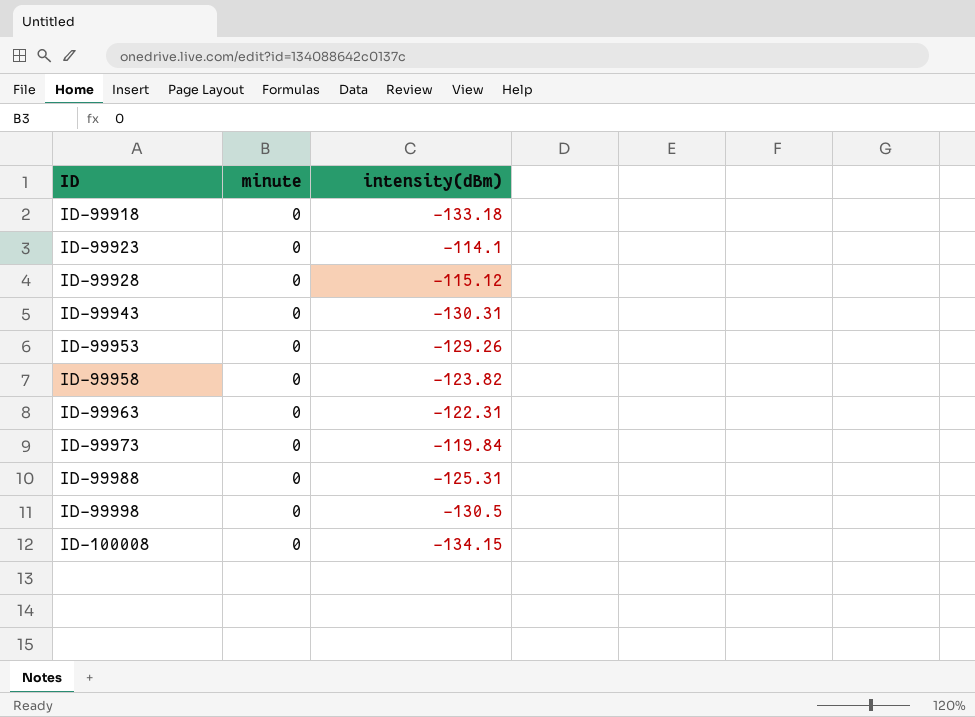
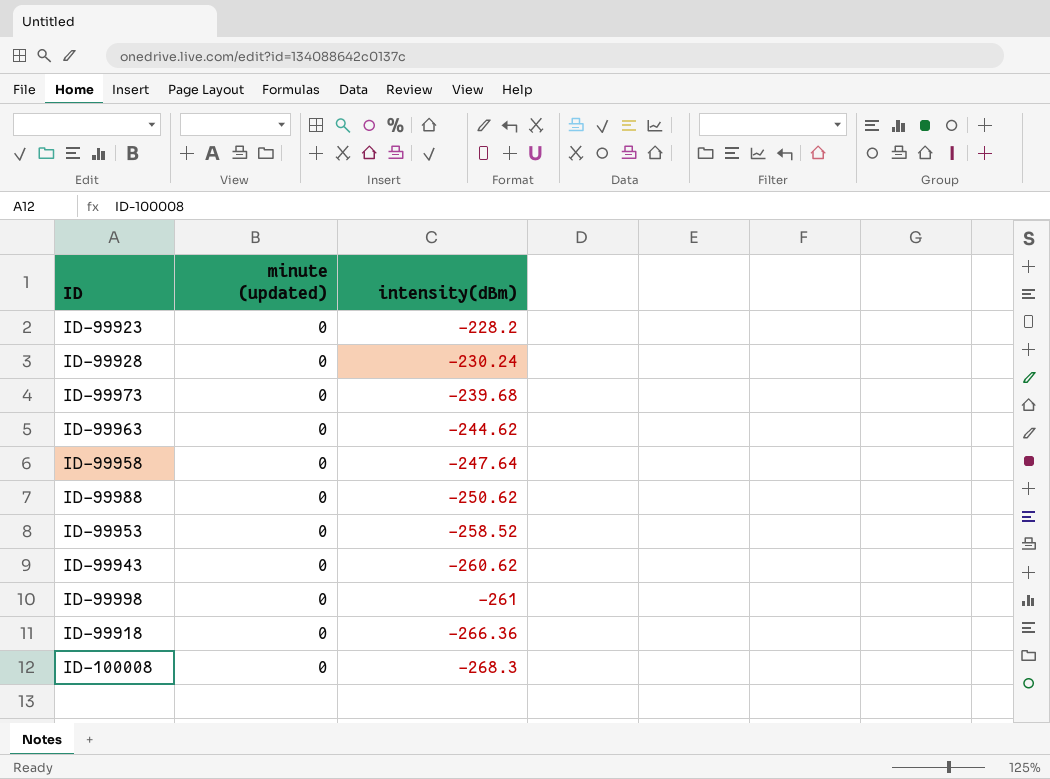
row order: ID ascending -> intensity(dBm) descending
column name: minute -> minute (updated)
ID-99923 | intensity(dBm): -114.1 -> -228.2
ID-99928 | intensity(dBm): -115.12 -> -230.24
ID-99973 | intensity(dBm): -119.84 -> -239.68
ID-99963 | intensity(dBm): -122.31 -> -244.62
ID-99958 | intensity(dBm): -123.82 -> -247.64
ID-99988 | intensity(dBm): -125.31 -> -250.62
ID-99953 | intensity(dBm): -129.26 -> -258.52
ID-99943 | intensity(dBm): -130.31 -> -260.62
ID-99998 | intensity(dBm): -130.5 -> -261
ID-99918 | intensity(dBm): -133.18 -> -266.36
ID-100008 | intensity(dBm): -134.15 -> -268.3

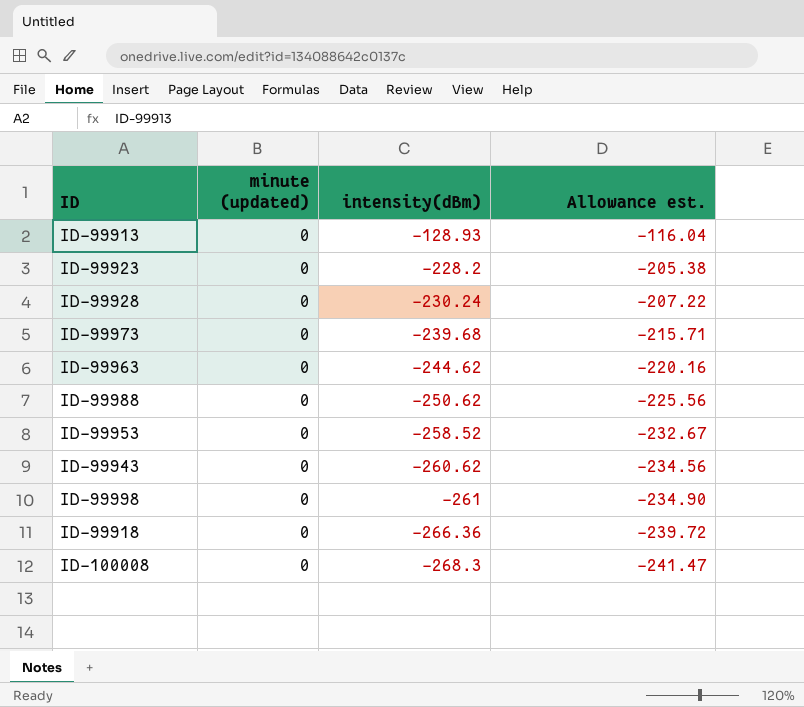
column Allowance est. | formula: none -> [intensity(dBm)] * 0.9
row ID-99958: 0 | -247.64 -> none
row ID-99913: none -> 0 | -128.93 | -116.04

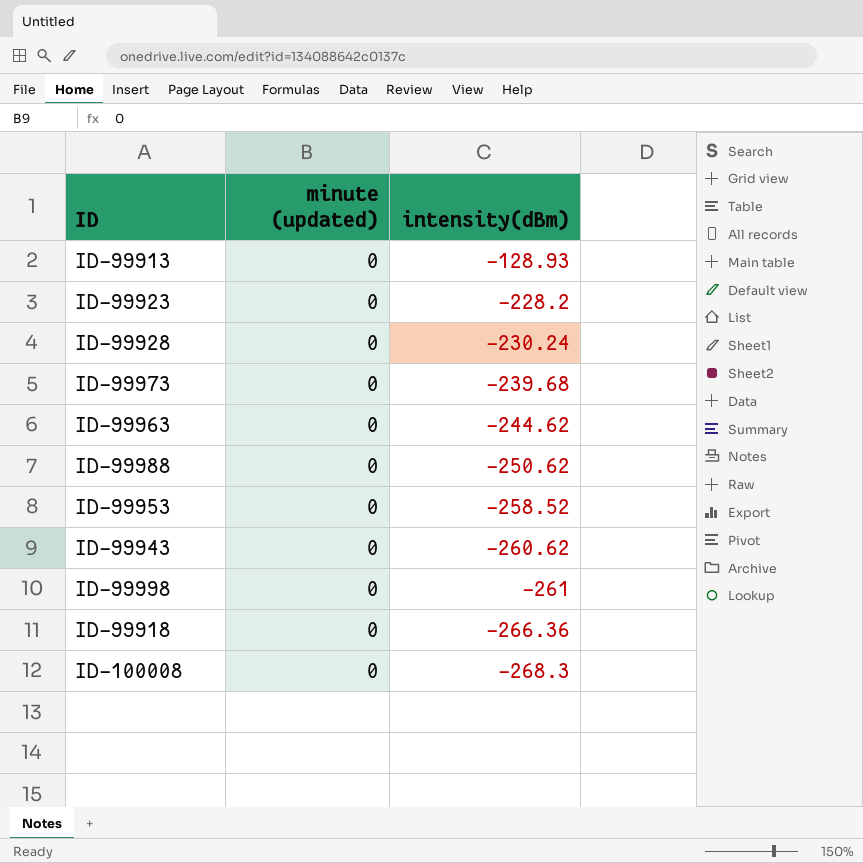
column Allowance est. | formula: [intensity(dBm)] * 0.9 -> none

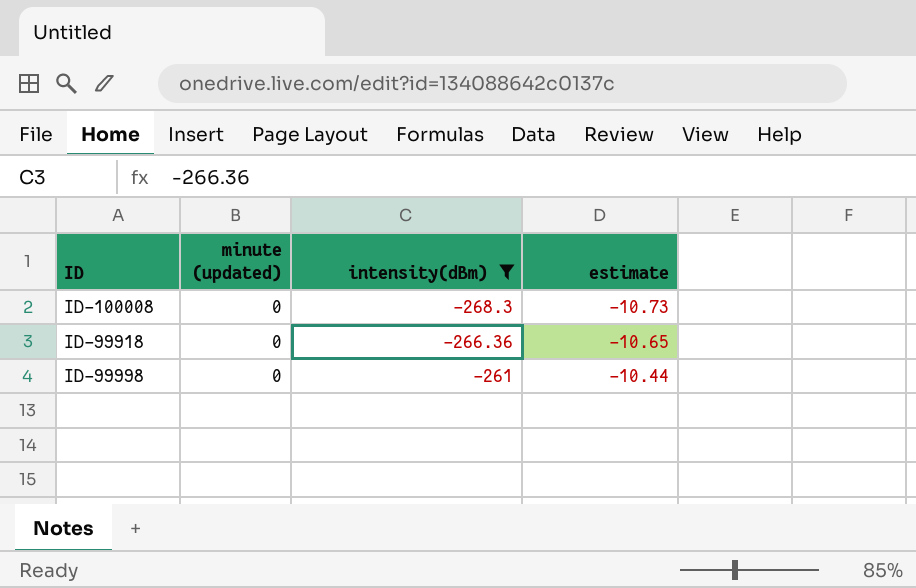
filter: none -> intensity(dBm) <= -261
row order: intensity(dBm) descending -> intensity(dBm) ascending
column estimate | formula: none -> [intensity(dBm)] * 0.04

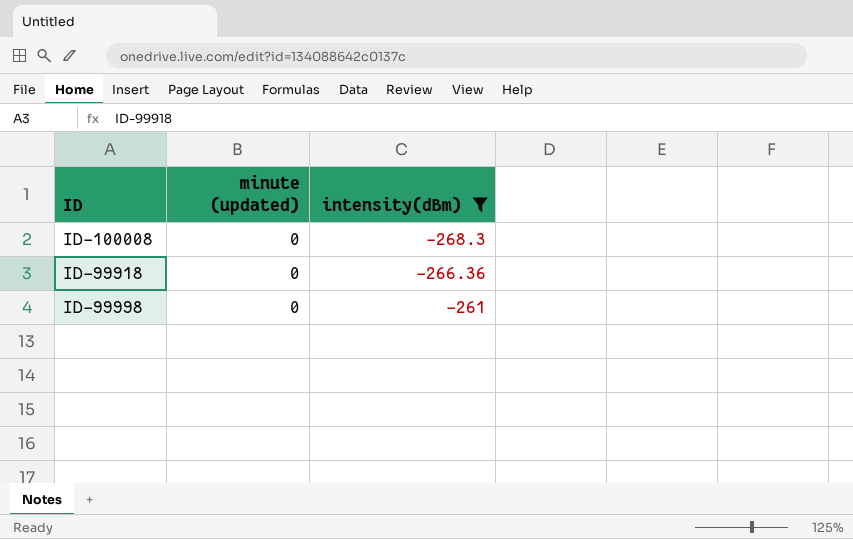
column estimate | formula: [intensity(dBm)] * 0.04 -> none

